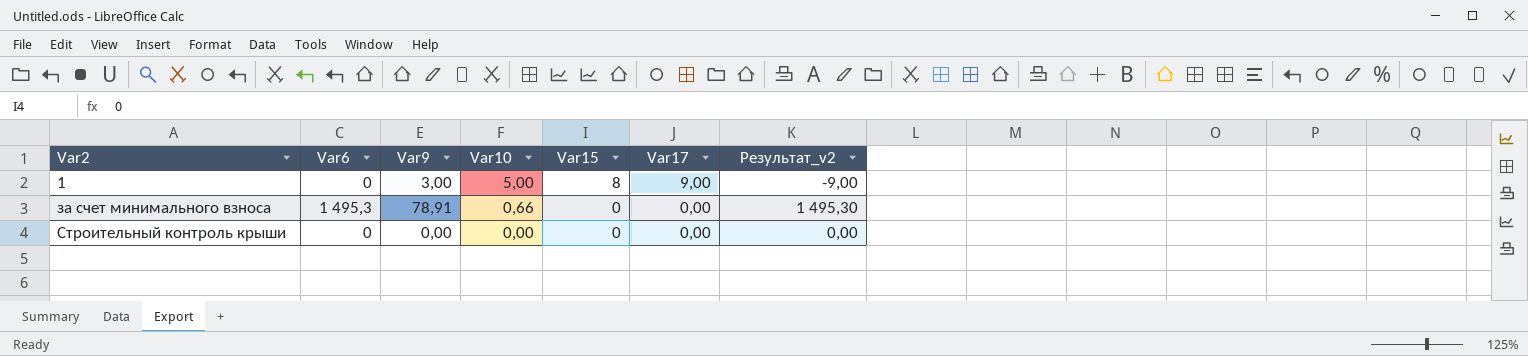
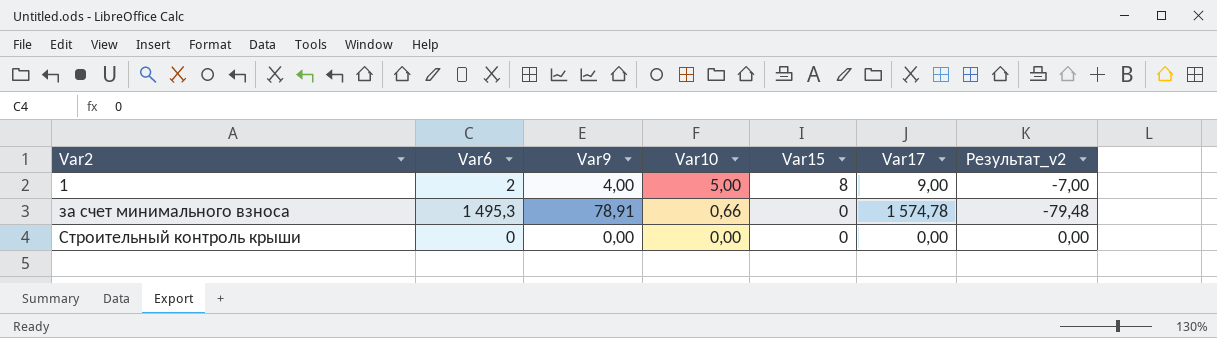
1 | Var6: 0 -> 2
1 | Var9: 3,00 -> 4,00
1 | Результат_v2: -9,00 -> -7,00
за счет минимального взноса | Var17: 0,00 -> 1 574,78
за счет минимального взноса | Результат_v2: 1 495,30 -> -79,48

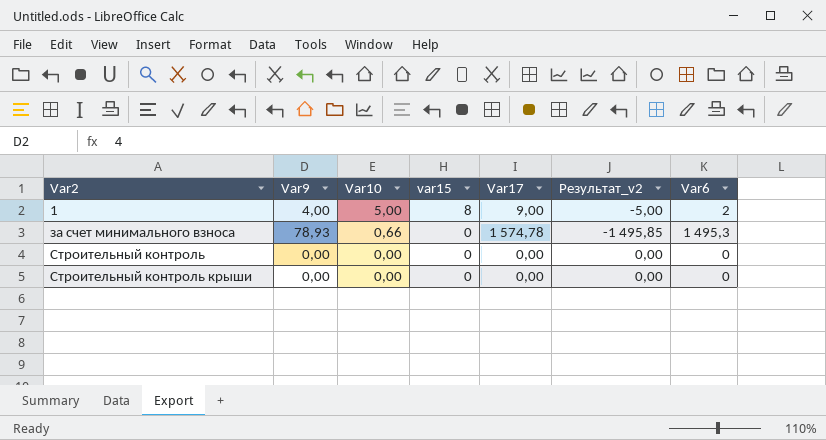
column name: Var15 -> var15
column Результат_v2 | formula: [Var6] - [Var17] -> [Var9] - [Var17]
column Var6 | position: 2 -> 7
за счет минимального взноса | Var9: 78,91 -> 78,93
row Строительный контроль: none -> 0,00 | 0,00 | 0 | 0,00 | 0,00 | 0

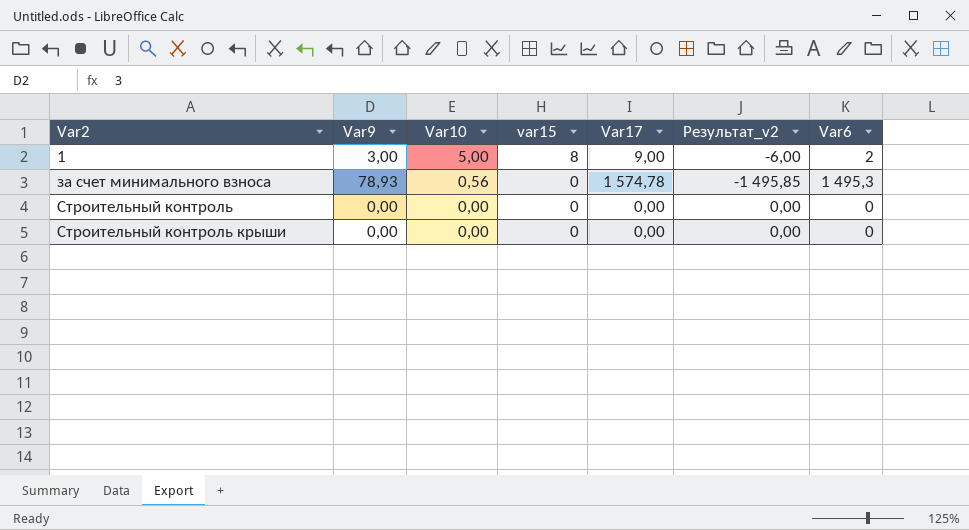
1 | Var9: 4,00 -> 3,00
1 | Результат_v2: -5,00 -> -6,00
за счет минимального взноса | Var10: 0,66 -> 0,56

